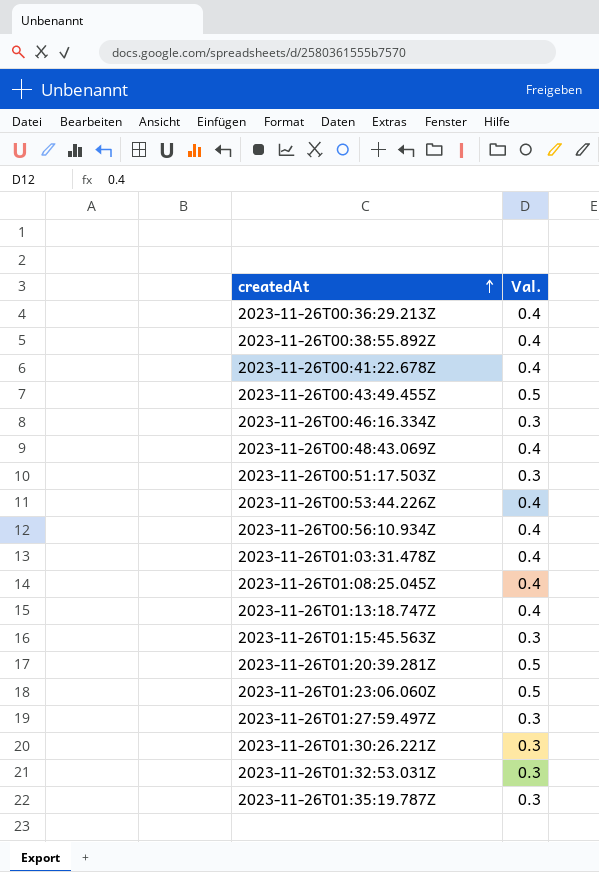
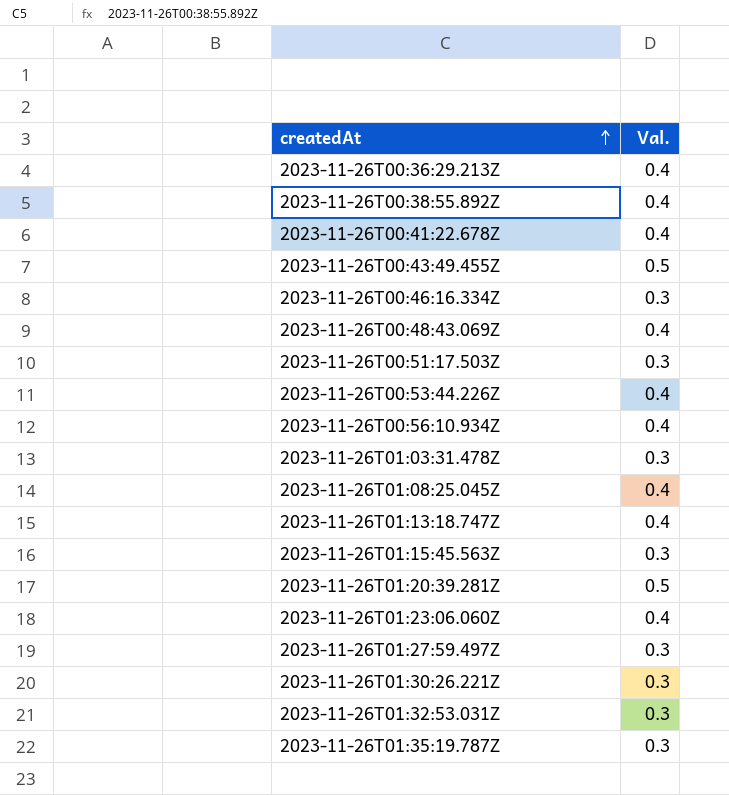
2023-11-26T01:03:31.478Z | Val.: 0.4 -> 0.3
2023-11-26T01:23:06.060Z | Val.: 0.5 -> 0.4

